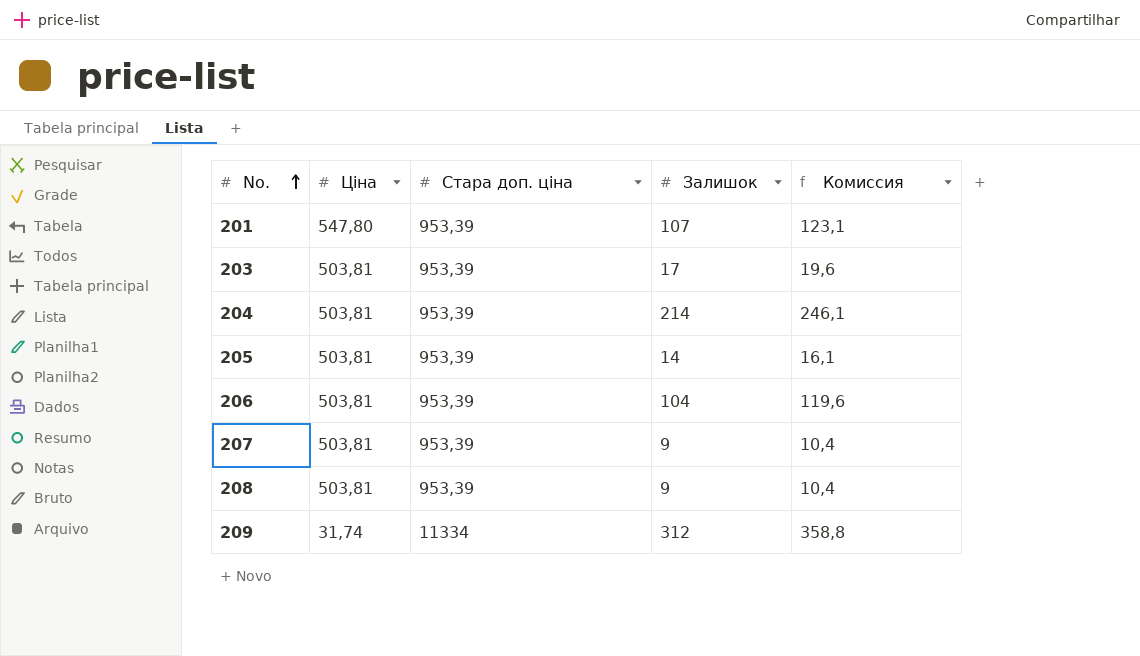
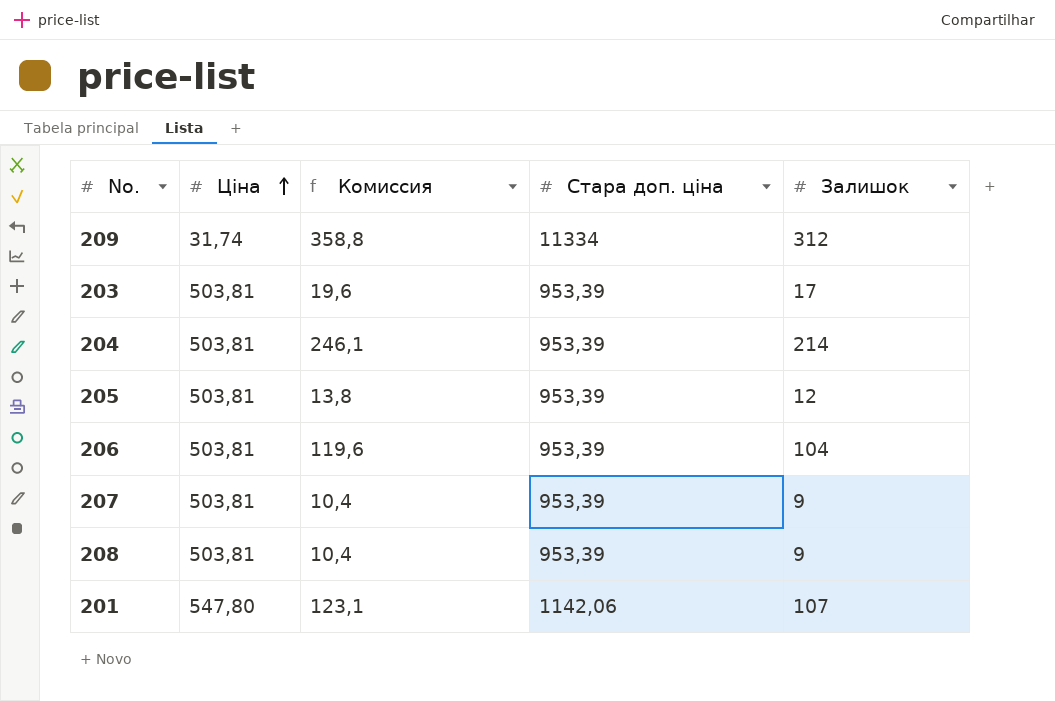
row order: No. ascending -> Ціна ascending
column Комиссия | position: 5 -> 3
205 | Комиссия: 16,1 -> 13,8
205 | Залишок: 14 -> 12
201 | Стара доп. ціна: 953,39 -> 1142,06

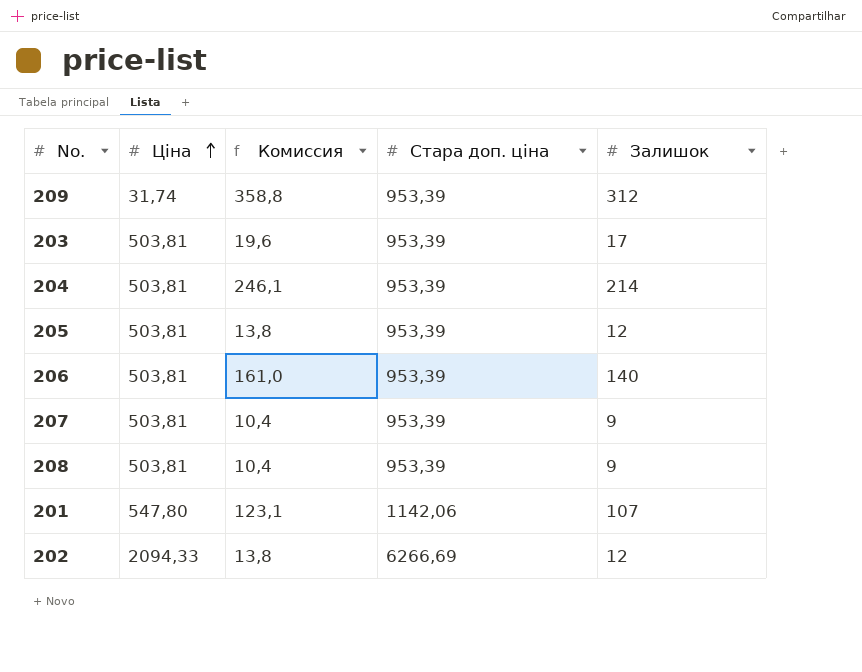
209 | Стара доп. ціна: 11334 -> 953,39
206 | Комиссия: 119,6 -> 161,0
206 | Залишок: 104 -> 140
row 202: none -> 2094,33 | 13,8 | 6266,69 | 12

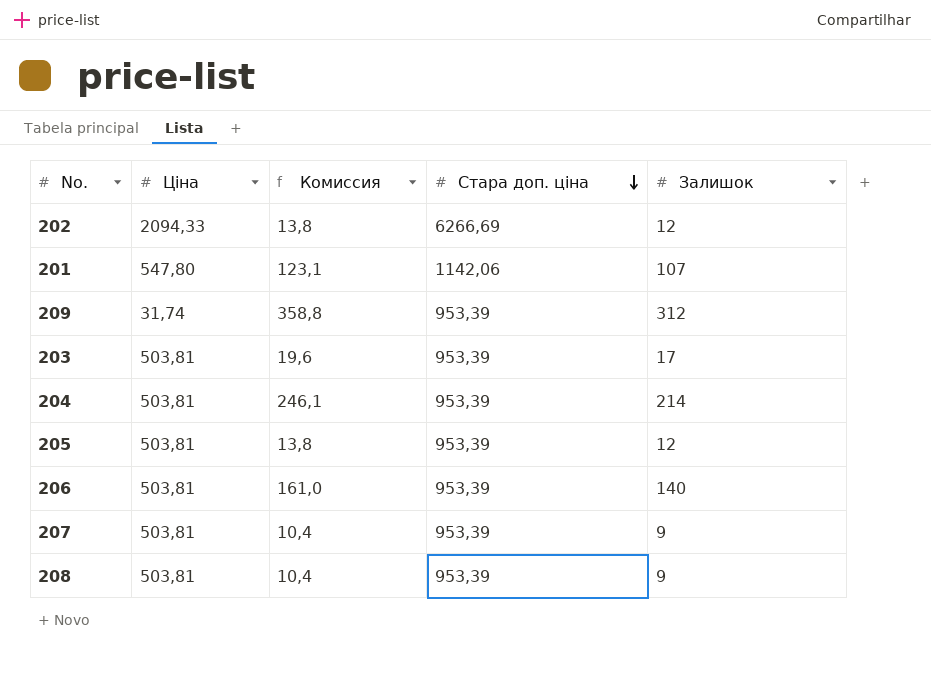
row order: Ціна ascending -> Стара доп. ціна descending

